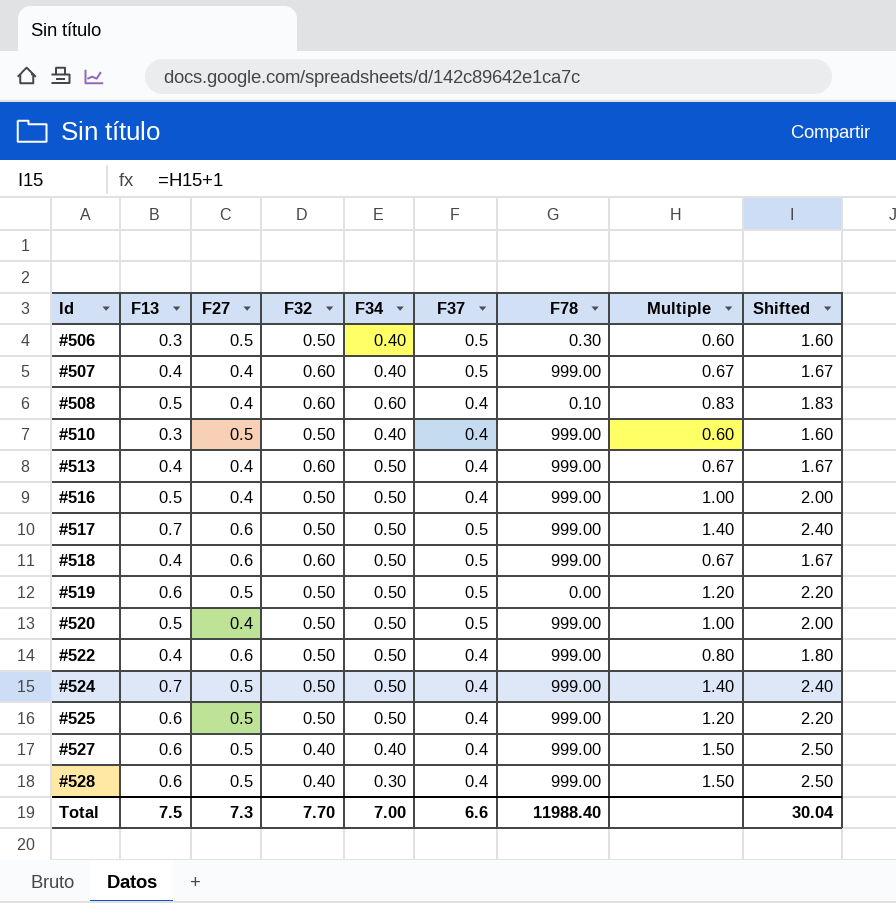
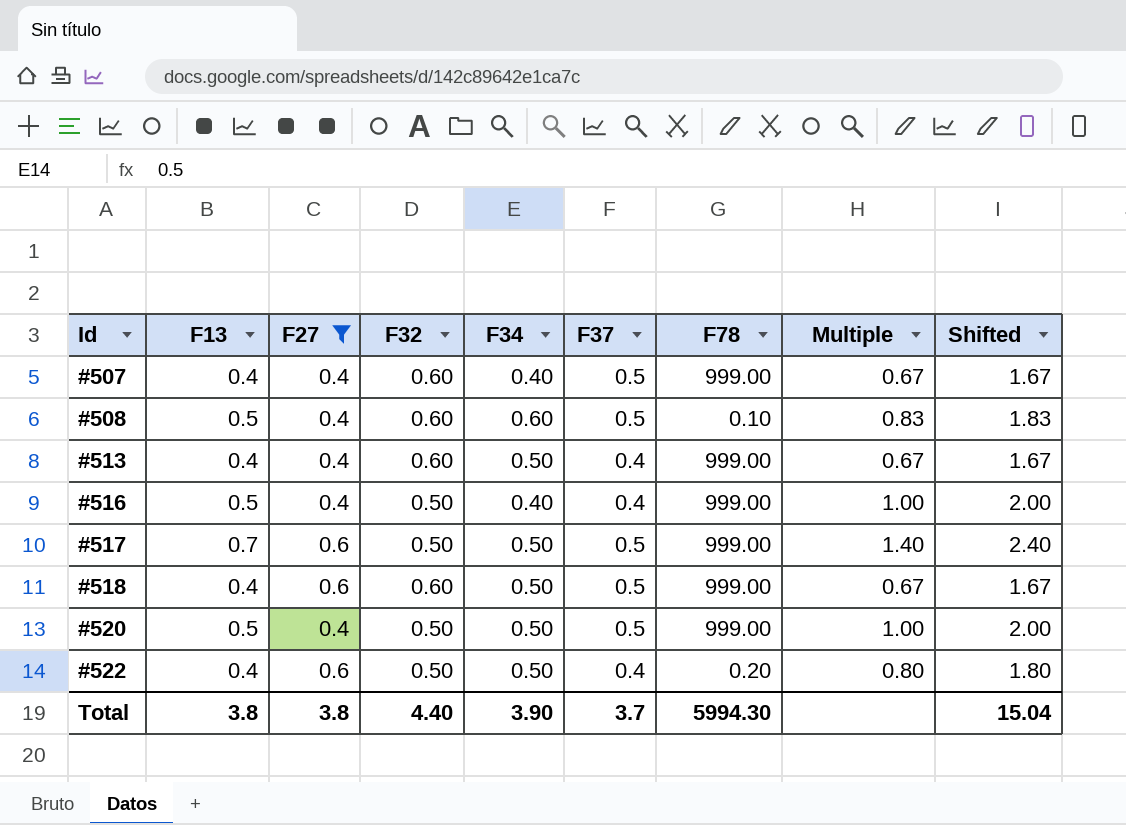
filter: none -> F27 != 0.5
#508 | F37: 0.4 -> 0.5
#516 | F34: 0.50 -> 0.40
#522 | F78: 999.00 -> 0.20
Total | F13: 7.5 -> 3.8
Total | F27: 7.3 -> 3.8
Total | F32: 7.70 -> 4.40
Total | F34: 7.00 -> 3.90
Total | F37: 6.6 -> 3.7
Total | F78: 11988.40 -> 5994.30
Total | Shifted: 30.04 -> 15.04

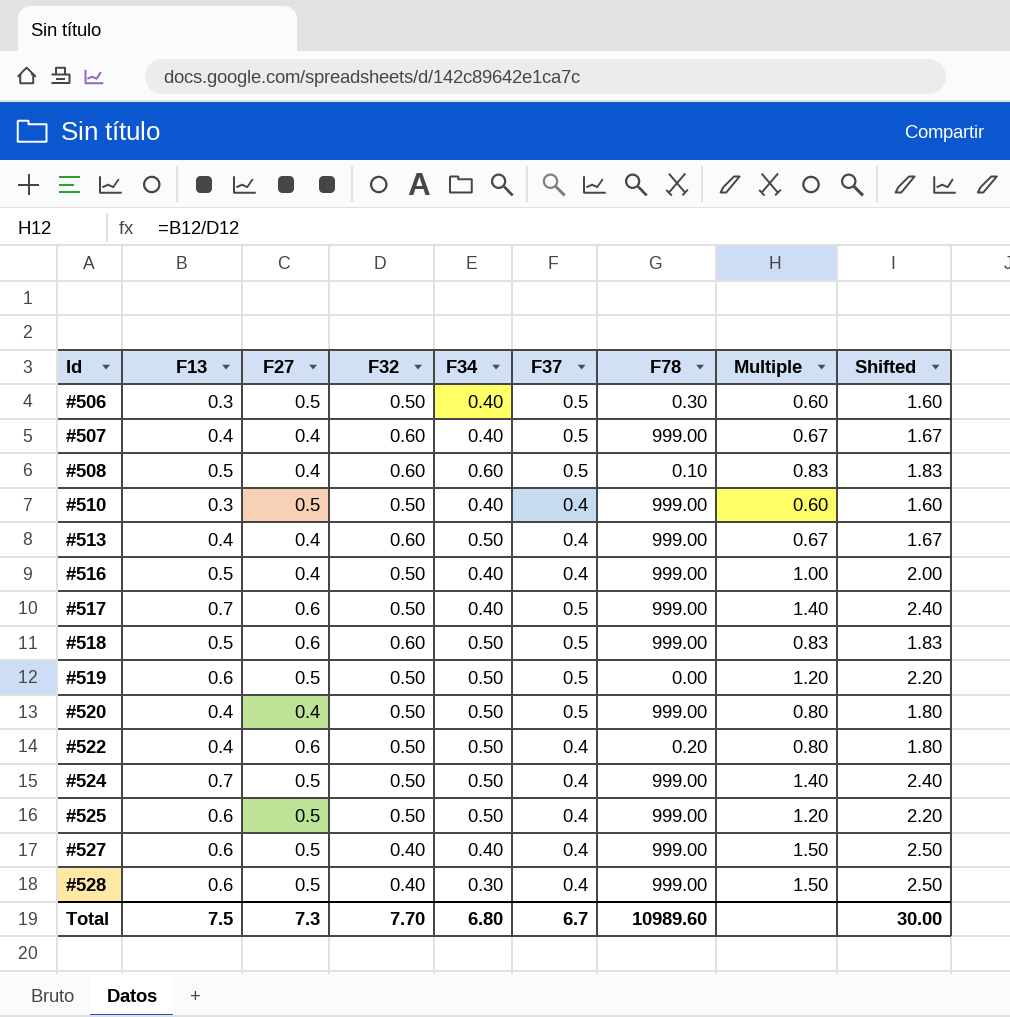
filter: F27 != 0.5 -> none
#517 | F34: 0.50 -> 0.40
#518 | F13: 0.4 -> 0.5
#518 | Multiple: 0.67 -> 0.83
#518 | Shifted: 1.67 -> 1.83
#520 | F13: 0.5 -> 0.4
#520 | Multiple: 1.00 -> 0.80
#520 | Shifted: 2.00 -> 1.80
Total | F13: 3.8 -> 7.5
Total | F27: 3.8 -> 7.3
Total | F32: 4.40 -> 7.70
Total | F34: 3.90 -> 6.80
Total | F37: 3.7 -> 6.7
Total | F78: 5994.30 -> 10989.60
Total | Shifted: 15.04 -> 30.00

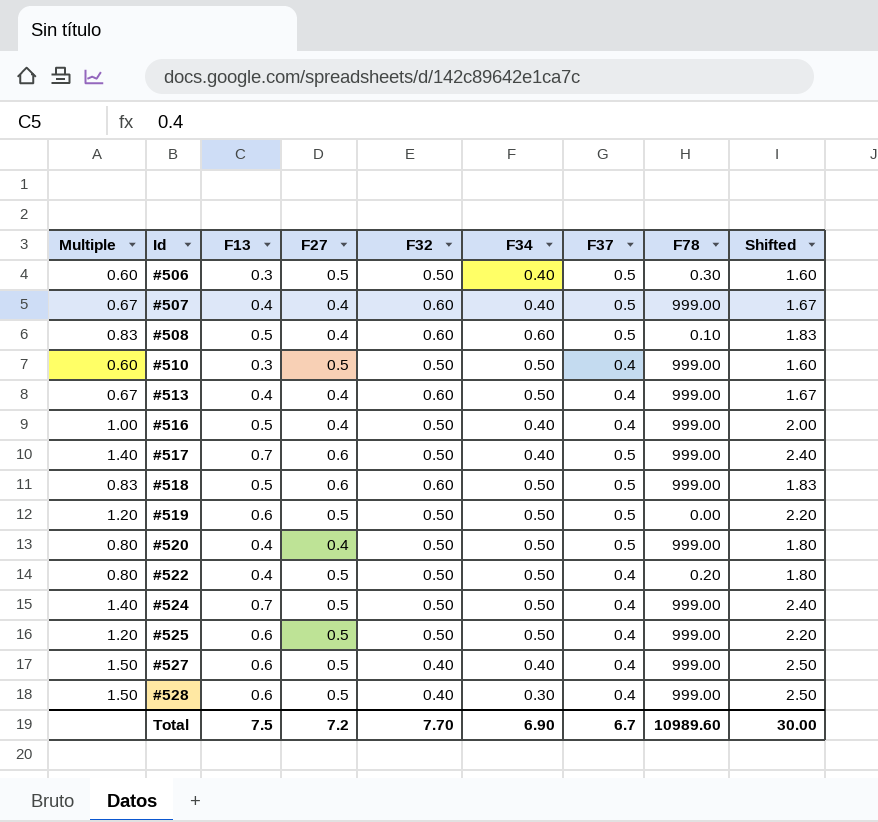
column Multiple | position: 8 -> 1
#510 | F34: 0.40 -> 0.50
#522 | F27: 0.6 -> 0.5
Total | F27: 7.3 -> 7.2
Total | F34: 6.80 -> 6.90

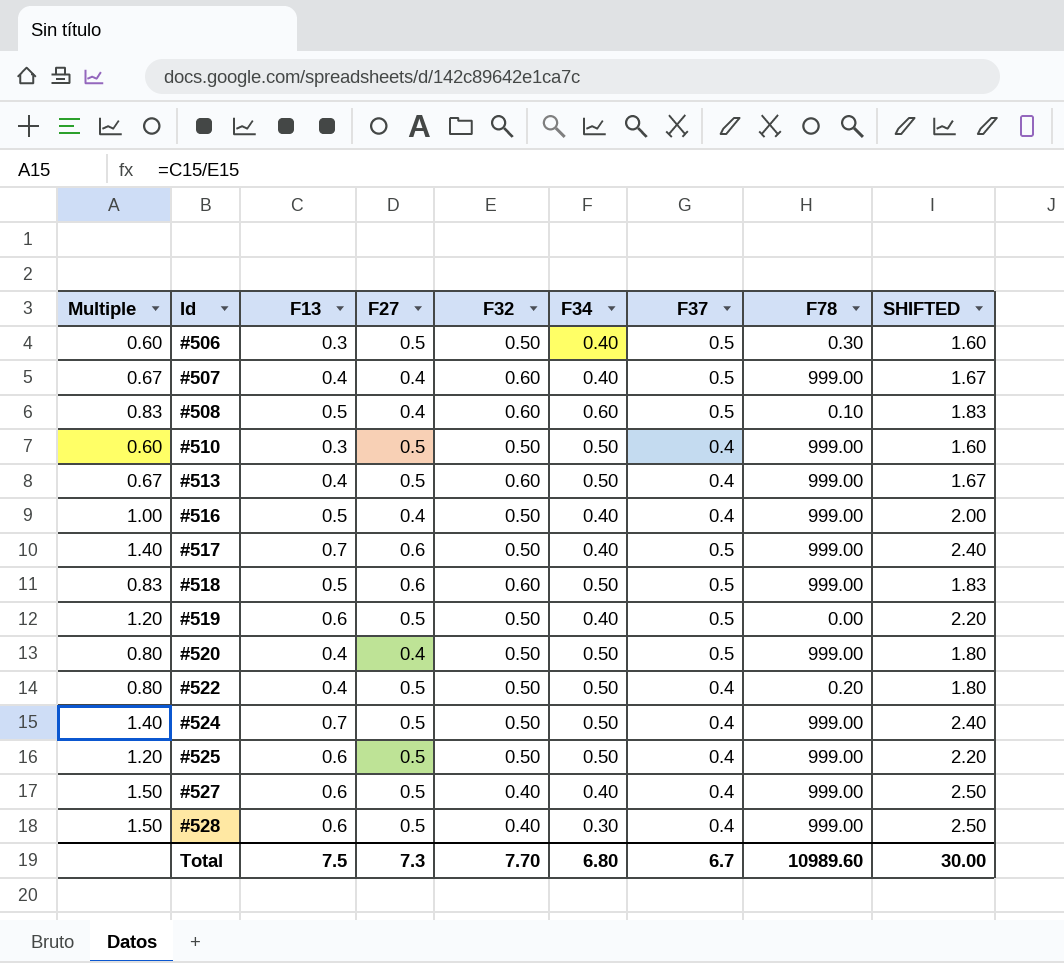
column name: Shifted -> SHIFTED
#513 | F27: 0.4 -> 0.5
#519 | F34: 0.50 -> 0.40
Total | F27: 7.2 -> 7.3
Total | F34: 6.90 -> 6.80

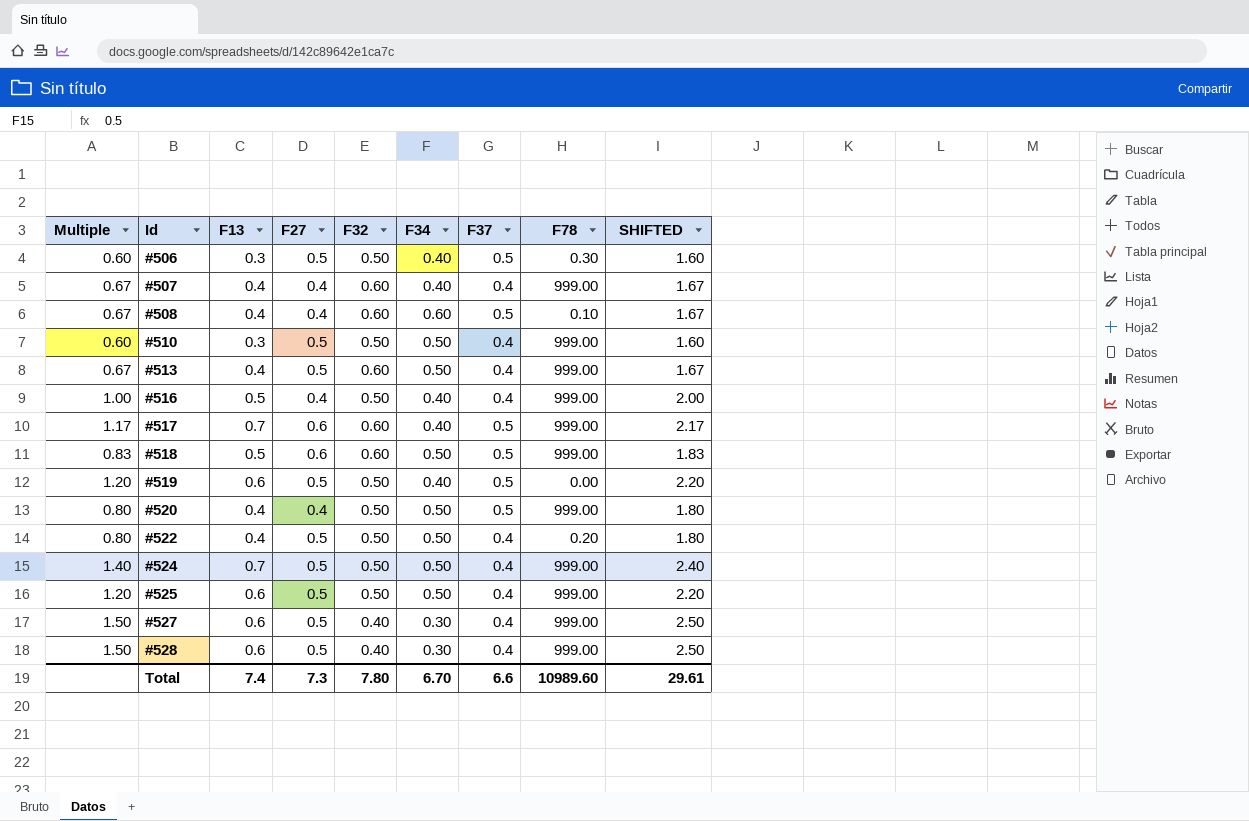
#507 | F37: 0.5 -> 0.4
#508 | Multiple: 0.83 -> 0.67
#508 | F13: 0.5 -> 0.4
#508 | SHIFTED: 1.83 -> 1.67
#517 | Multiple: 1.40 -> 1.17
#517 | F32: 0.50 -> 0.60
#517 | SHIFTED: 2.40 -> 2.17
#527 | F34: 0.40 -> 0.30
Total | F13: 7.5 -> 7.4
Total | F32: 7.70 -> 7.80
Total | F34: 6.80 -> 6.70
Total | F37: 6.7 -> 6.6
Total | SHIFTED: 30.00 -> 29.61

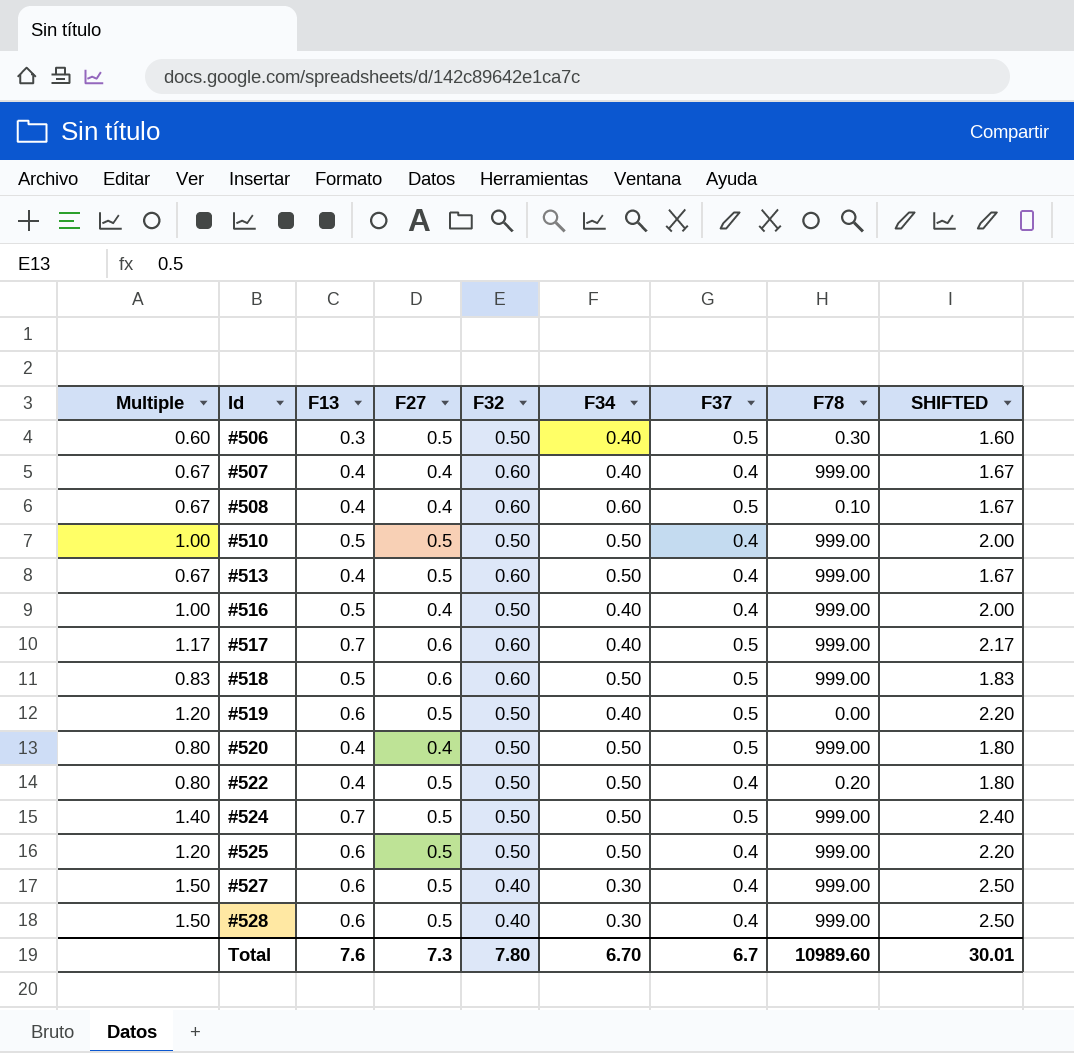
#510 | Multiple: 0.60 -> 1.00
#510 | F13: 0.3 -> 0.5
#510 | SHIFTED: 1.60 -> 2.00
#524 | F37: 0.4 -> 0.5
Total | F13: 7.4 -> 7.6
Total | F37: 6.6 -> 6.7
Total | SHIFTED: 29.61 -> 30.01

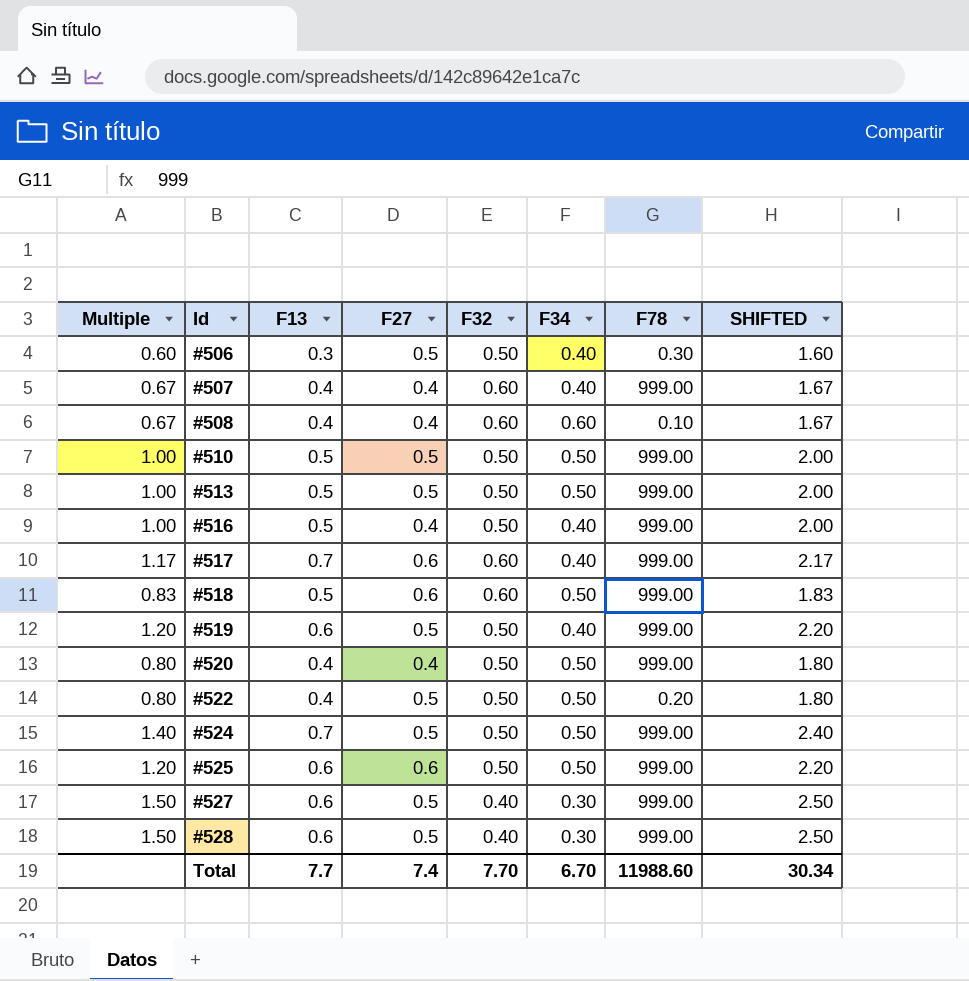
column F37 | position: 7 -> none
#513 | Multiple: 0.67 -> 1.00
#513 | F13: 0.4 -> 0.5
#513 | F32: 0.60 -> 0.50
#513 | SHIFTED: 1.67 -> 2.00
#519 | F78: 0.00 -> 999.00
#525 | F27: 0.5 -> 0.6
Total | F13: 7.6 -> 7.7
Total | F27: 7.3 -> 7.4
Total | F32: 7.80 -> 7.70
Total | F78: 10989.60 -> 11988.60
Total | SHIFTED: 30.01 -> 30.34

